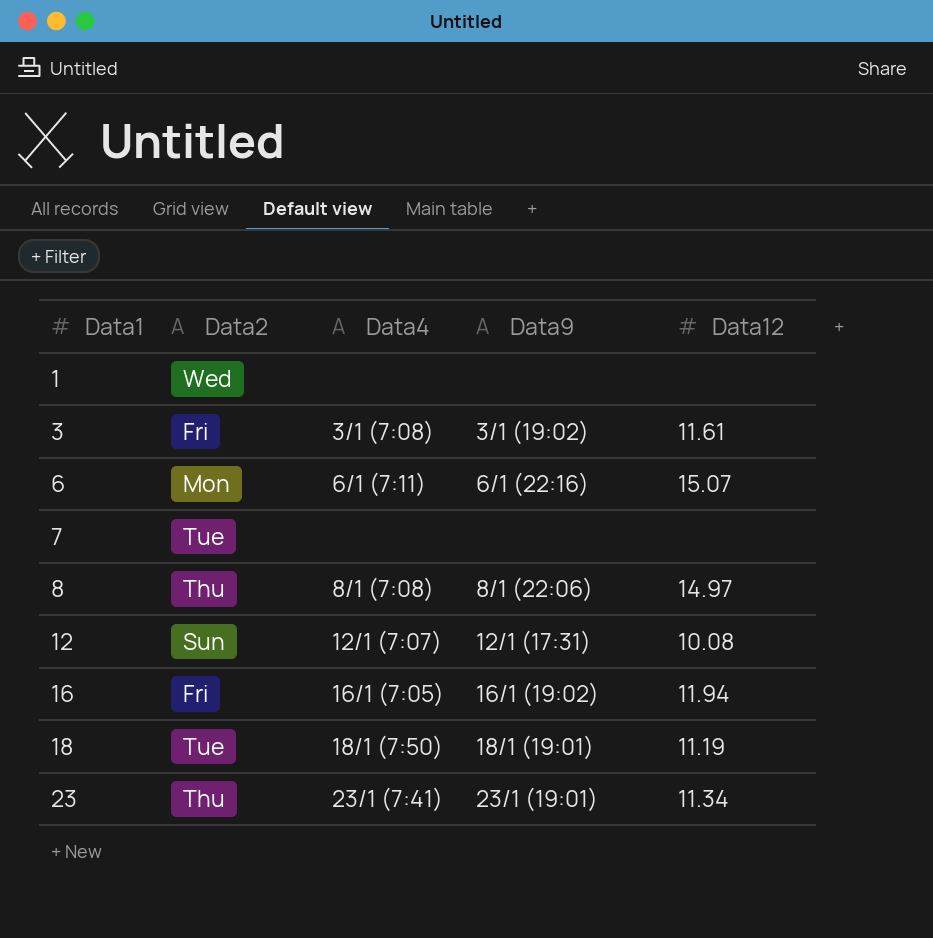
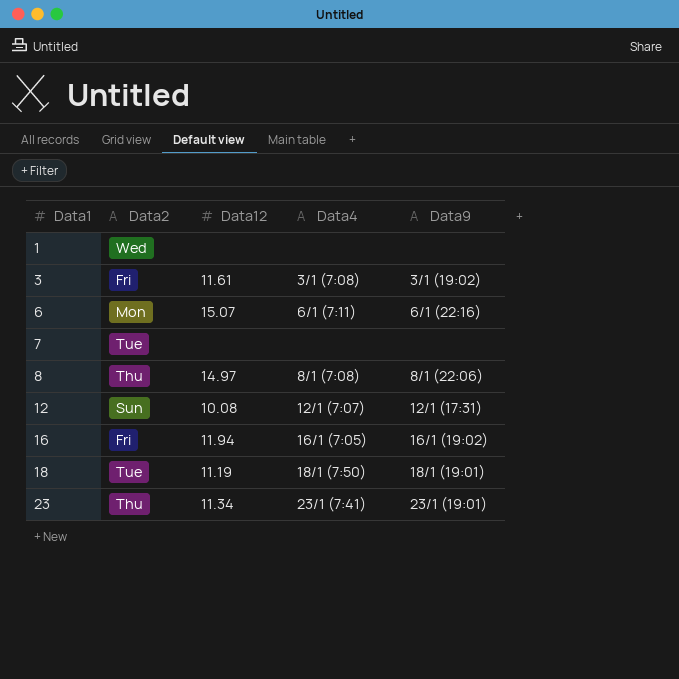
column Data12 | position: 5 -> 3

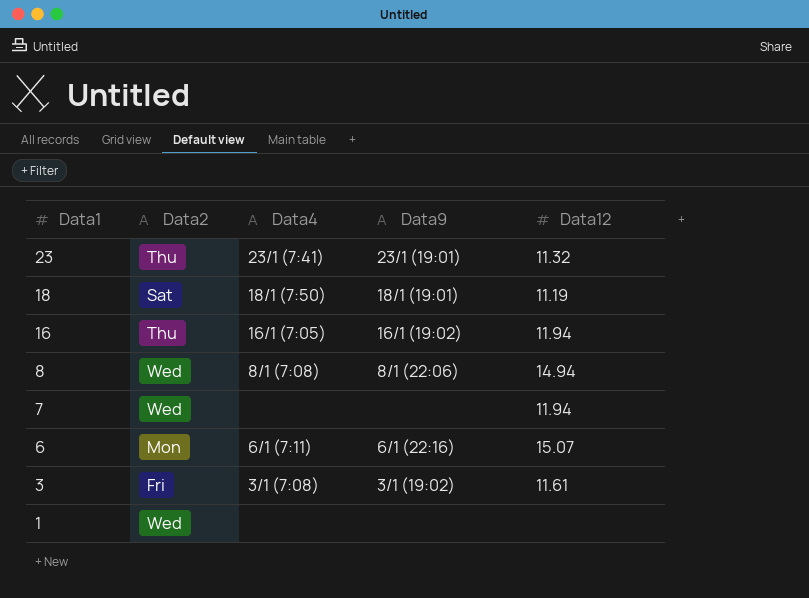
row order: Data1 ascending -> Data1 descending
column Data12 | position: 3 -> 5
row 12: Sun | 10.08 | 12/1 (7:07) | 12/1 (17:31) -> none
23 | Data12: 11.34 -> 11.32
18 | Data2: Tue -> Sat
16 | Data2: Fri -> Thu
8 | Data2: Thu -> Wed
8 | Data12: 14.97 -> 14.94
7 | Data2: Tue -> Wed
7 | Data12: none -> 11.94

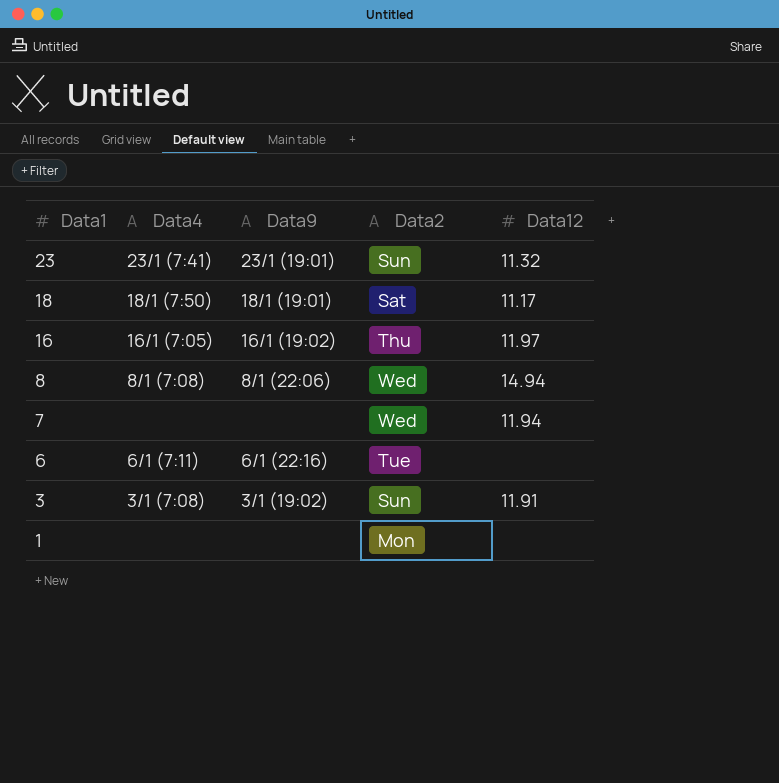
column Data2 | position: 2 -> 4
23 | Data2: Thu -> Sun
18 | Data12: 11.19 -> 11.17
16 | Data12: 11.94 -> 11.97
6 | Data2: Mon -> Tue
6 | Data12: 15.07 -> none
3 | Data2: Fri -> Sun
3 | Data12: 11.61 -> 11.91
1 | Data2: Wed -> Mon

